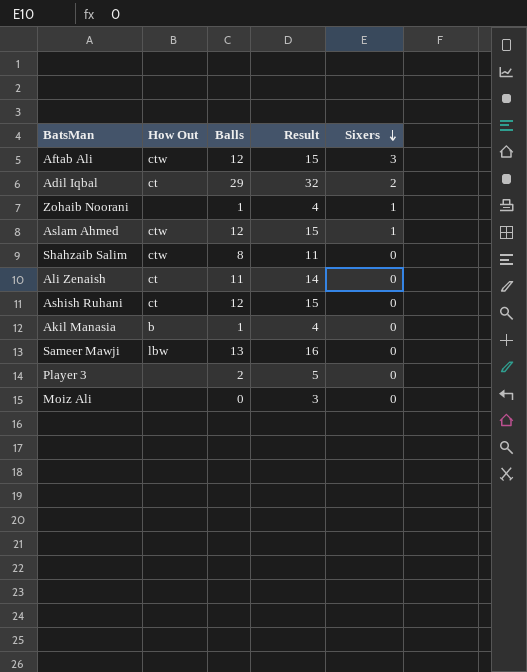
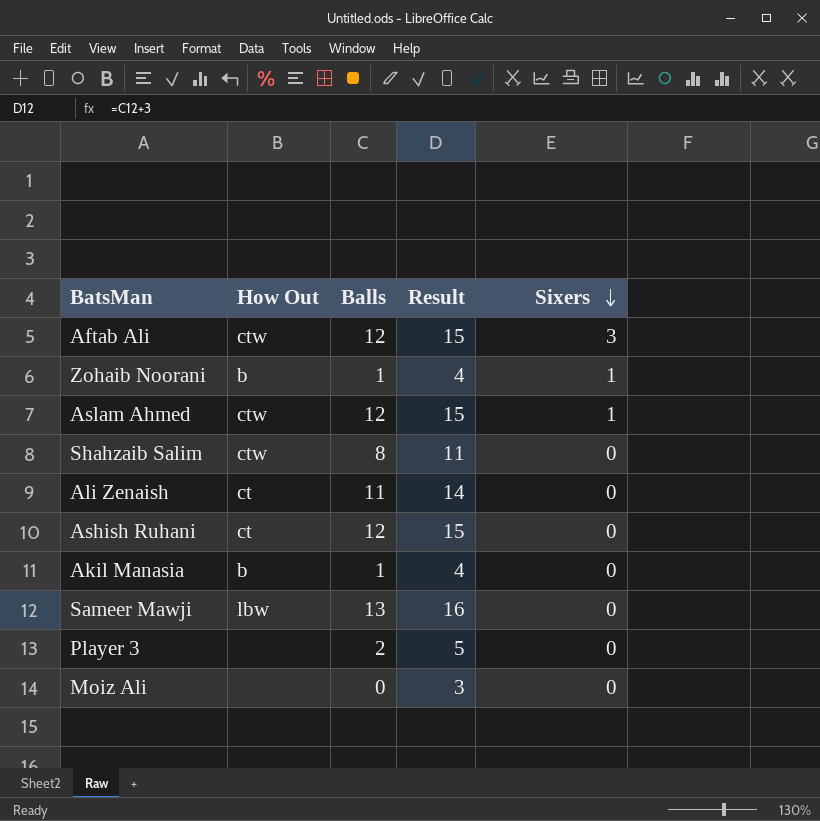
row Adil Iqbal: ct | 29 | 32 | 2 -> none
Zohaib Noorani | How Out: none -> b

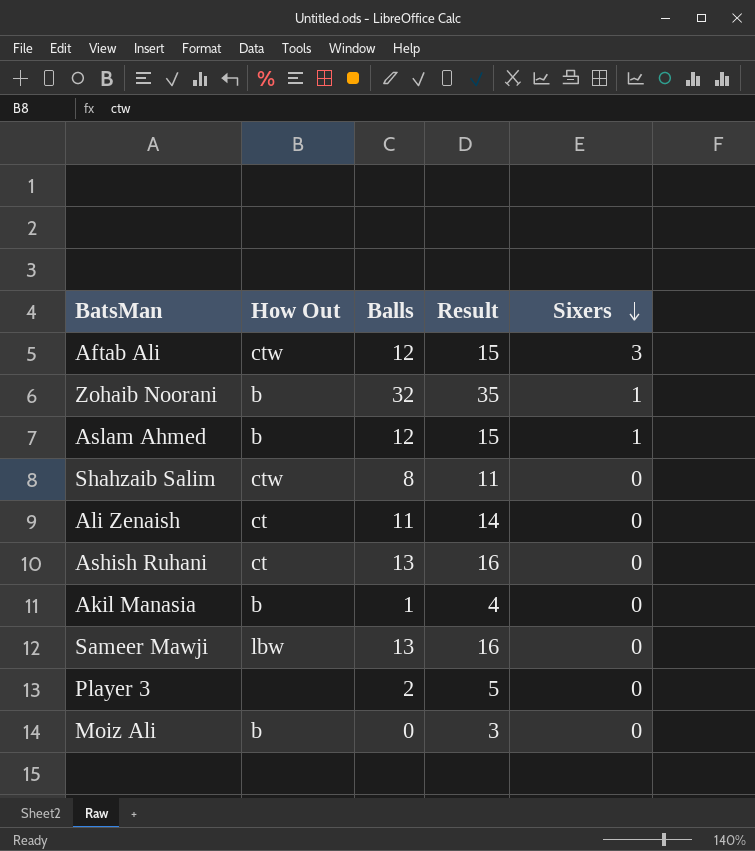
Zohaib Noorani | Balls: 1 -> 32
Zohaib Noorani | Result: 4 -> 35
Aslam Ahmed | How Out: ctw -> b
Ashish Ruhani | Balls: 12 -> 13
Ashish Ruhani | Result: 15 -> 16
Moiz Ali | How Out: none -> b

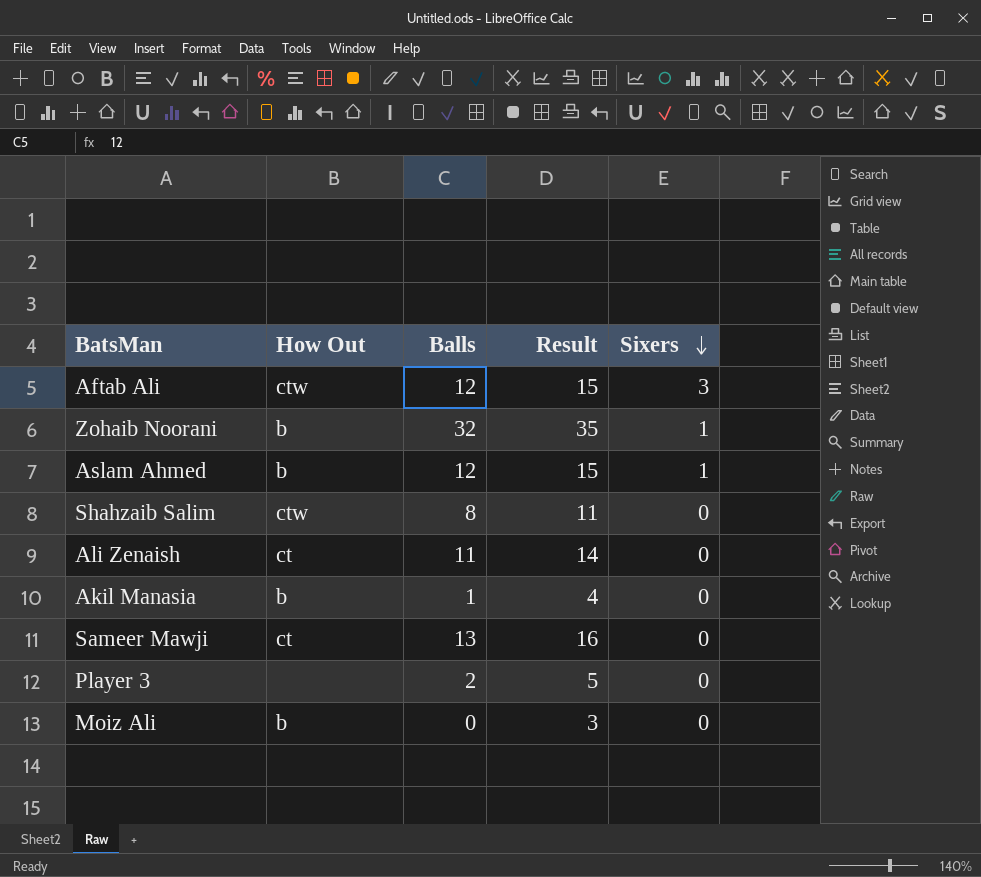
row Ashish Ruhani: ct | 13 | 16 | 0 -> none
Sameer Mawji | How Out: lbw -> ct

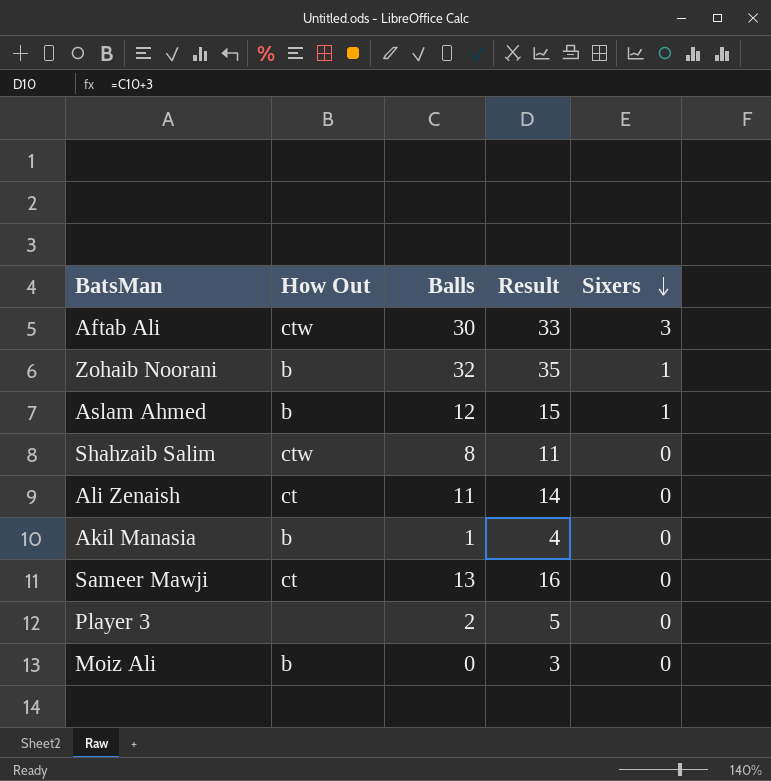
Aftab Ali | Balls: 12 -> 30
Aftab Ali | Result: 15 -> 33

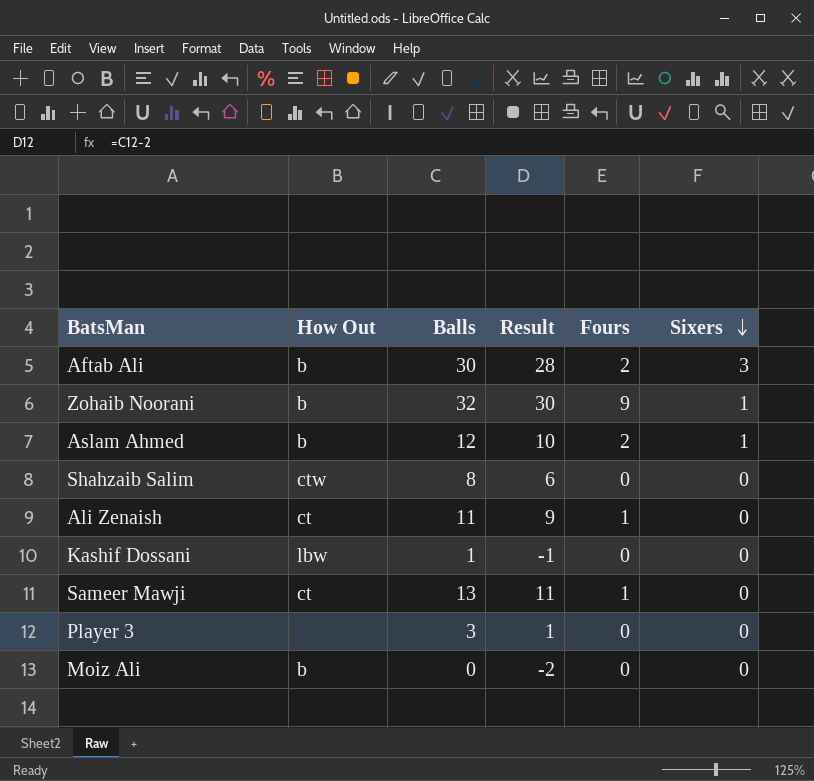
column Result | formula: [Balls] + 3 -> [Balls] - 2
column Fours | position: none -> 5
row Akil Manasia: b | 1 | 4 | 0 -> none
Aftab Ali | How Out: ctw -> b
row Kashif Dossani: none -> lbw | 1 | -1 | 0 | 0
Player 3 | Balls: 2 -> 3

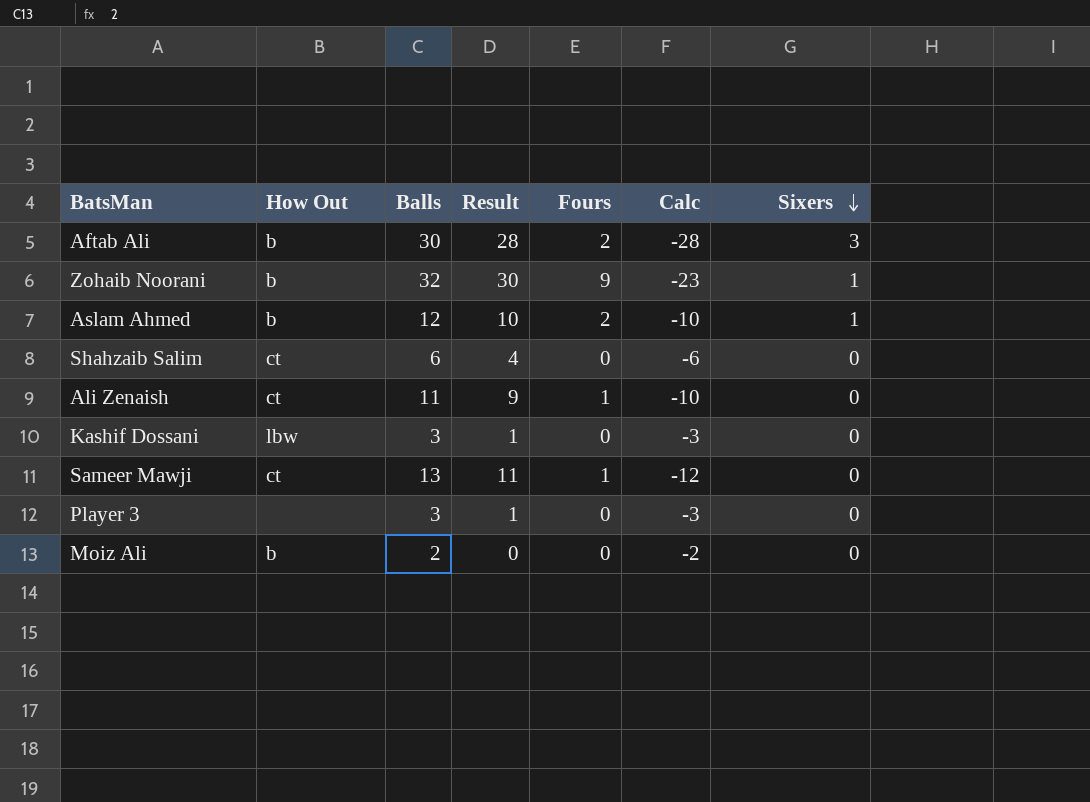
column Calc | formula: none -> [Fours] - [Balls]
Shahzaib Salim | How Out: ctw -> ct
Shahzaib Salim | Balls: 8 -> 6
Shahzaib Salim | Result: 6 -> 4
Kashif Dossani | Balls: 1 -> 3
Kashif Dossani | Result: -1 -> 1
Moiz Ali | Balls: 0 -> 2
Moiz Ali | Result: -2 -> 0

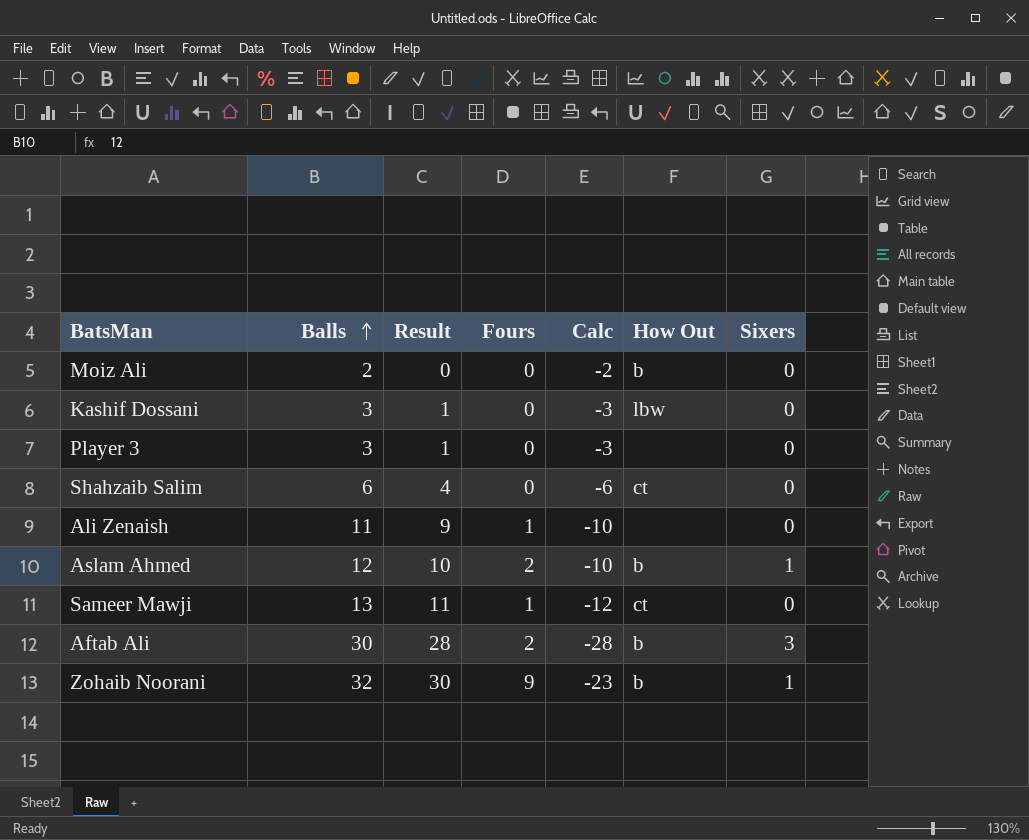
row order: Sixers descending -> Balls ascending
column How Out | position: 2 -> 6
Ali Zenaish | How Out: ct -> none

